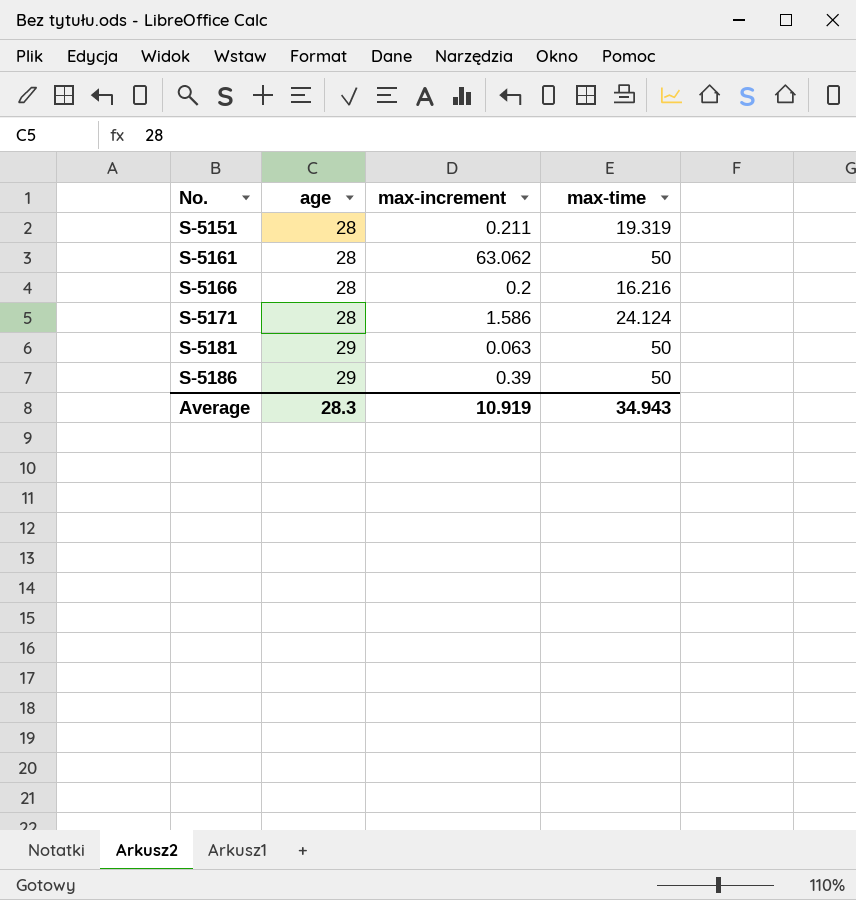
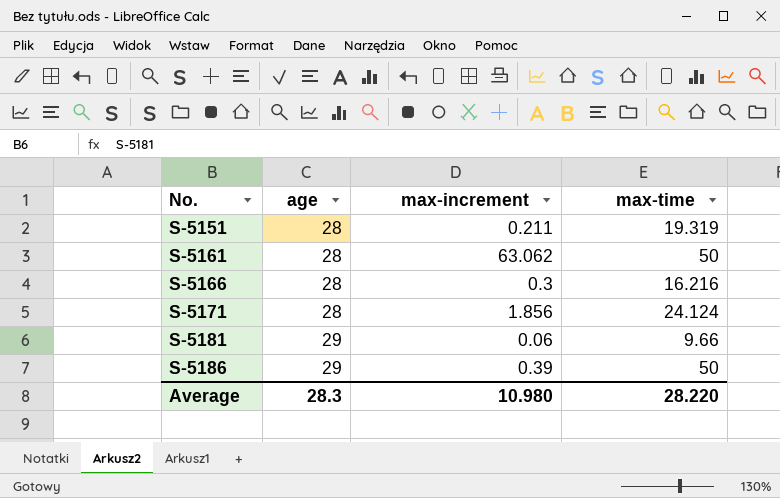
S-5166 | max-increment: 0.2 -> 0.3
S-5171 | max-increment: 1.586 -> 1.856
S-5181 | max-increment: 0.063 -> 0.06
S-5181 | max-time: 50 -> 9.66
Average | max-increment: 10.919 -> 10.980
Average | max-time: 34.943 -> 28.220

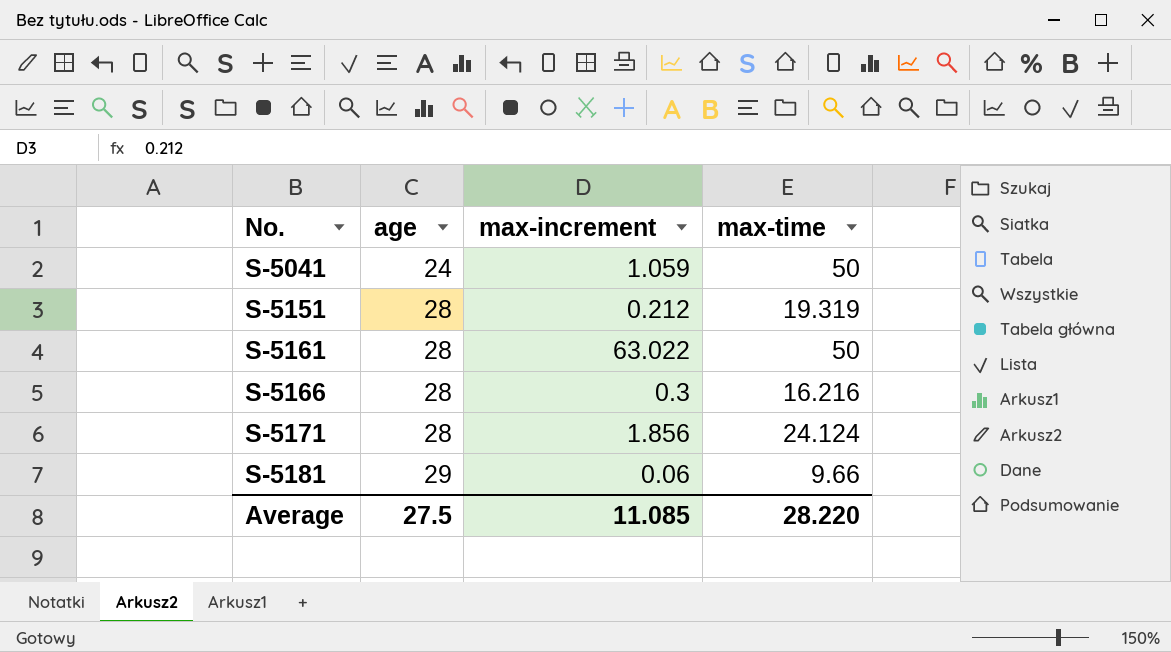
row S-5186: 29 | 0.39 | 50 -> none
row S-5041: none -> 24 | 1.059 | 50
S-5151 | max-increment: 0.211 -> 0.212
S-5161 | max-increment: 63.062 -> 63.022
Average | age: 28.3 -> 27.5
Average | max-increment: 10.980 -> 11.085

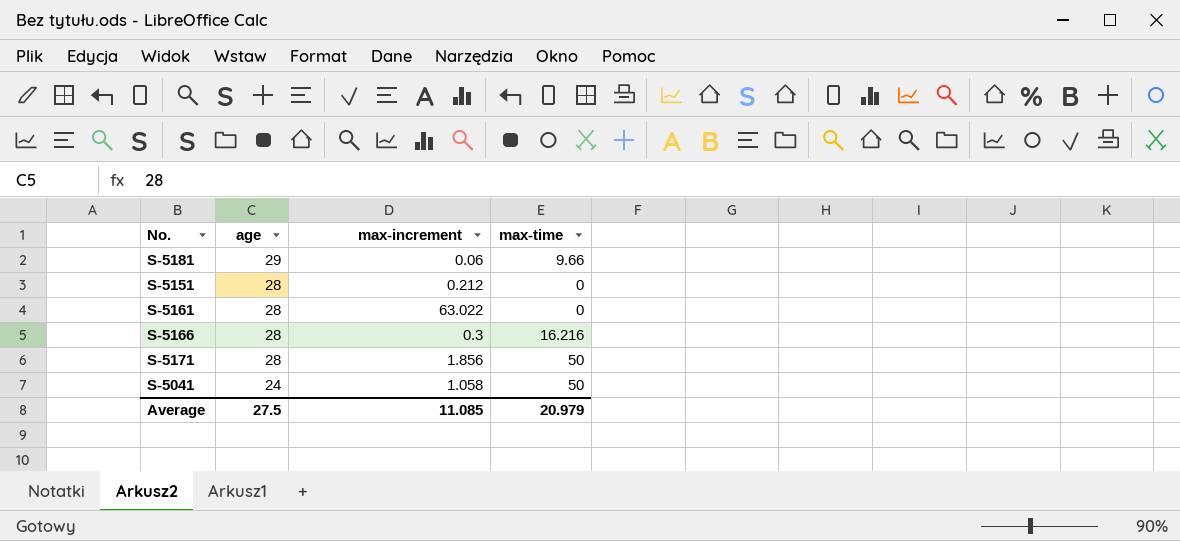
row order: No. ascending -> age descending
S-5151 | max-time: 19.319 -> 0
S-5161 | max-time: 50 -> 0
S-5171 | max-time: 24.124 -> 50
S-5041 | max-increment: 1.059 -> 1.058
Average | max-time: 28.220 -> 20.979

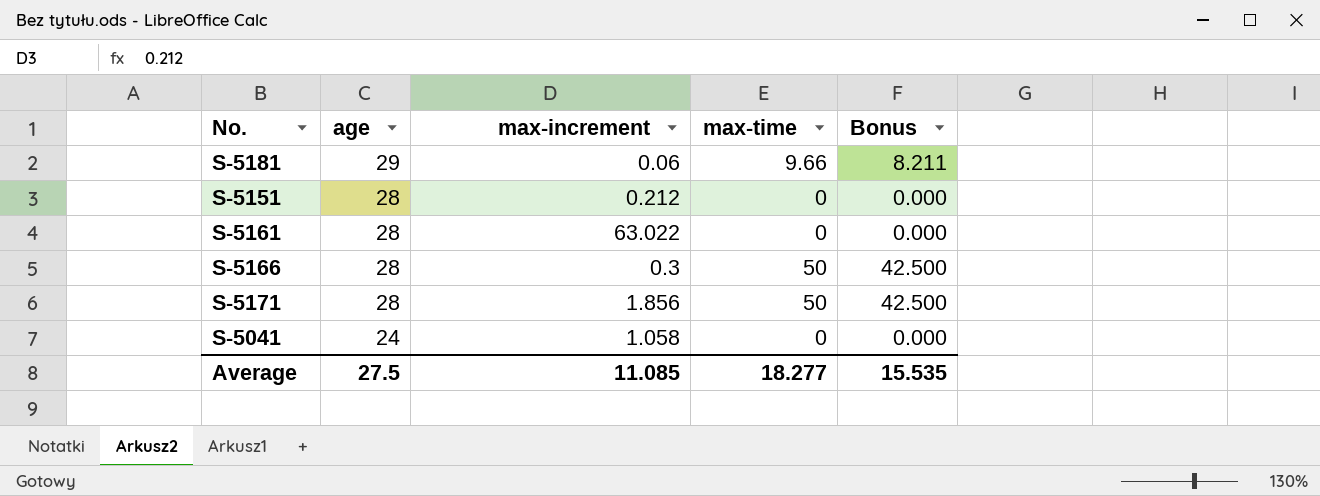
column Bonus | formula: none -> [max-time] * 0.85
S-5166 | max-time: 16.216 -> 50
S-5041 | max-time: 50 -> 0
Average | max-time: 20.979 -> 18.277

